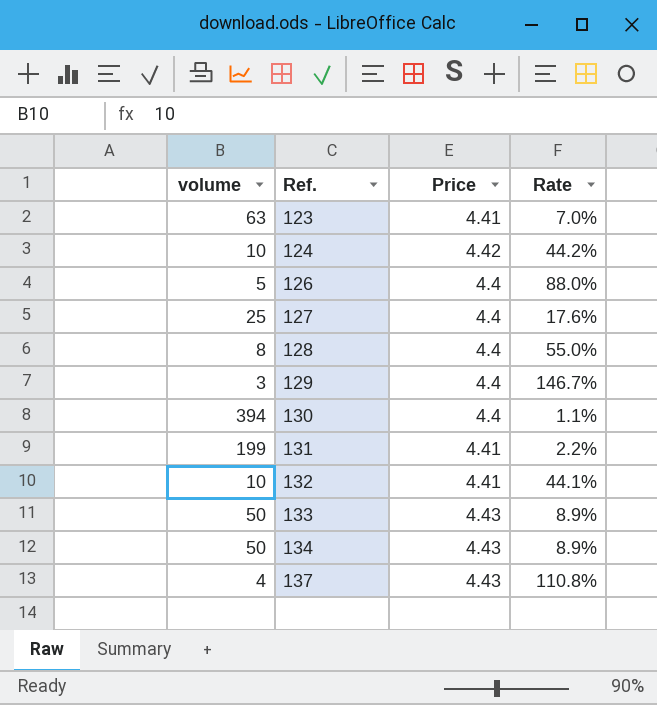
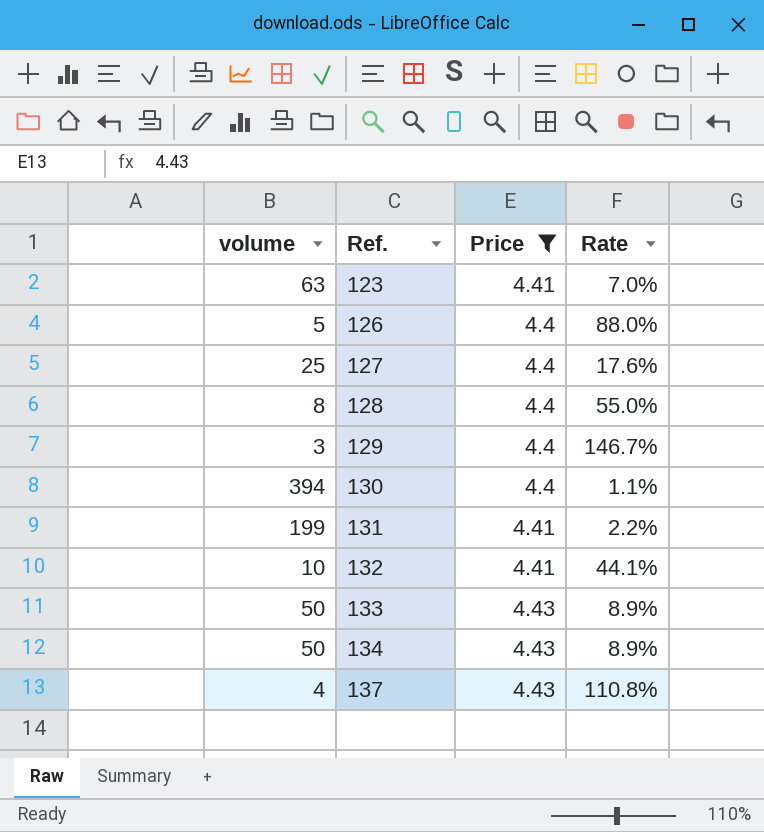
filter: none -> Price != 4.42

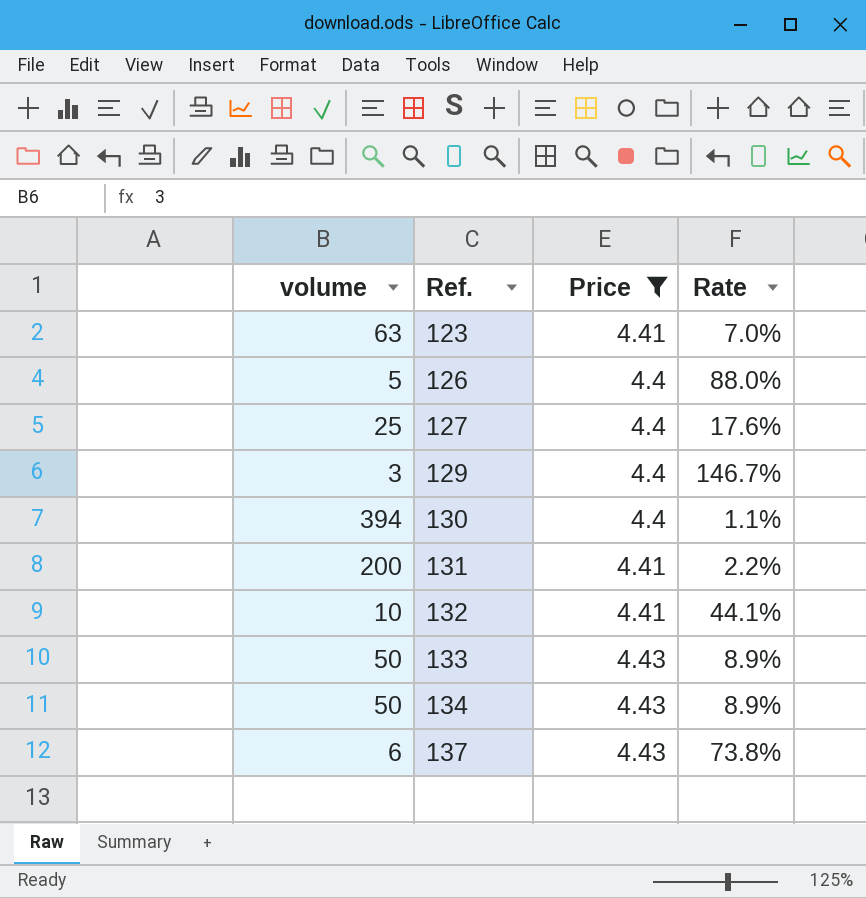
row 128: 8 | 4.4 | 55.0% -> none
131 | volume: 199 -> 200
137 | volume: 4 -> 6
137 | Rate: 110.8% -> 73.8%

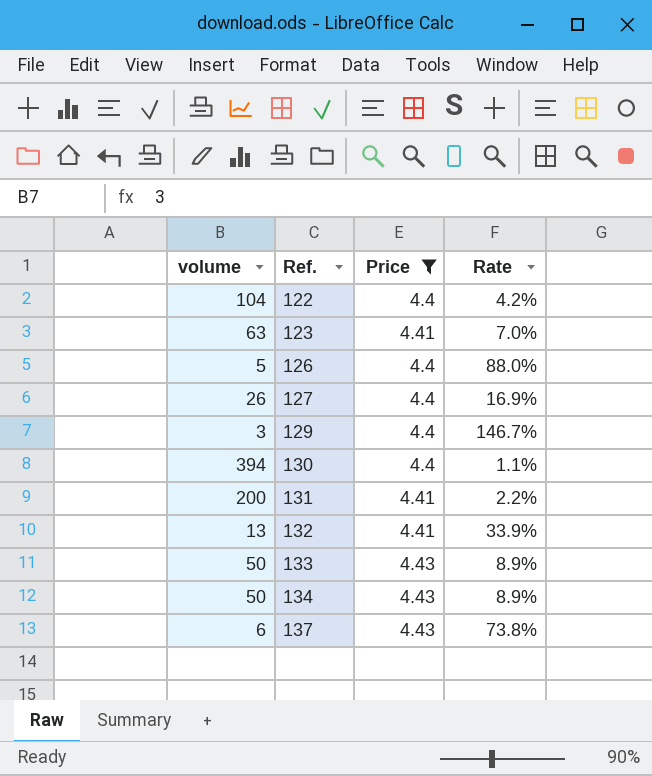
row 122: none -> 104 | 4.4 | 4.2%
127 | volume: 25 -> 26
127 | Rate: 17.6% -> 16.9%
132 | volume: 10 -> 13
132 | Rate: 44.1% -> 33.9%

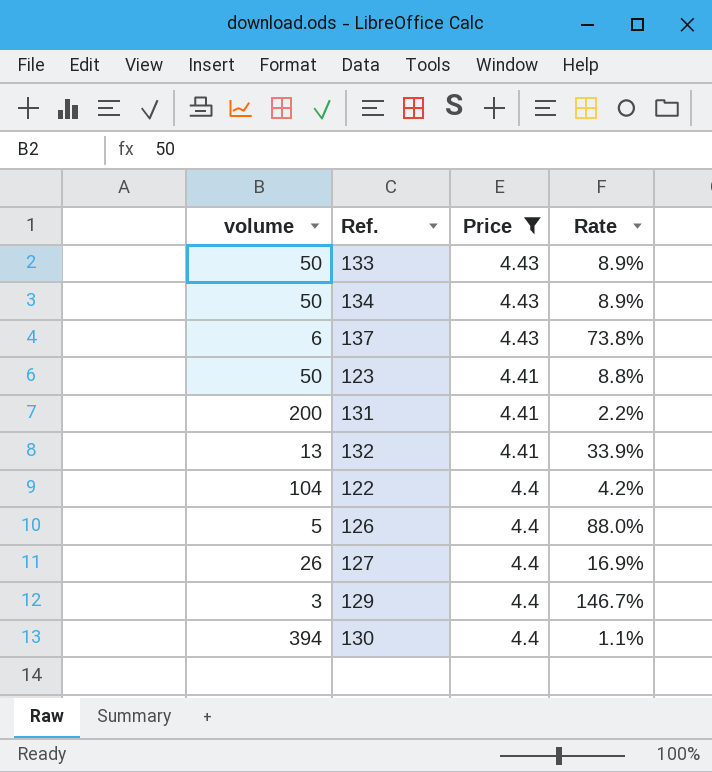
row order: Ref. ascending -> Price descending
123 | volume: 63 -> 50
123 | Rate: 7.0% -> 8.8%

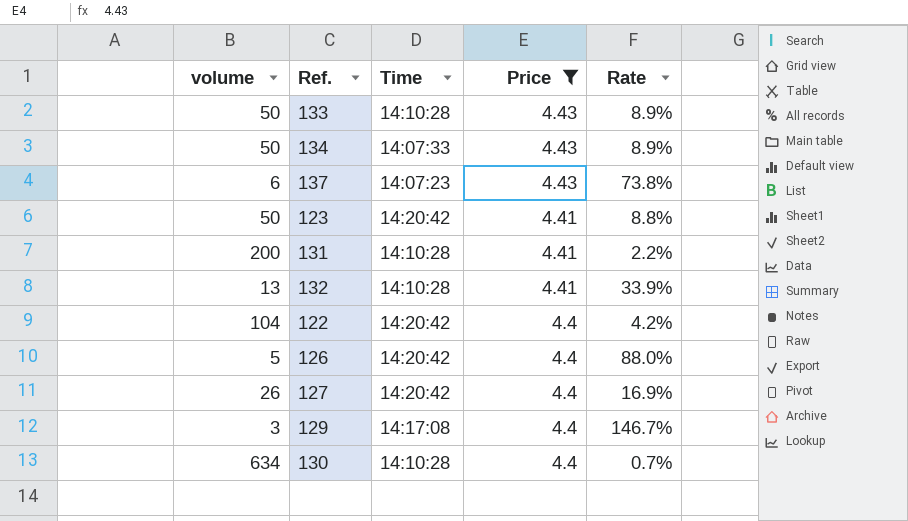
column Time | position: none -> 3
130 | volume: 394 -> 634
130 | Rate: 1.1% -> 0.7%

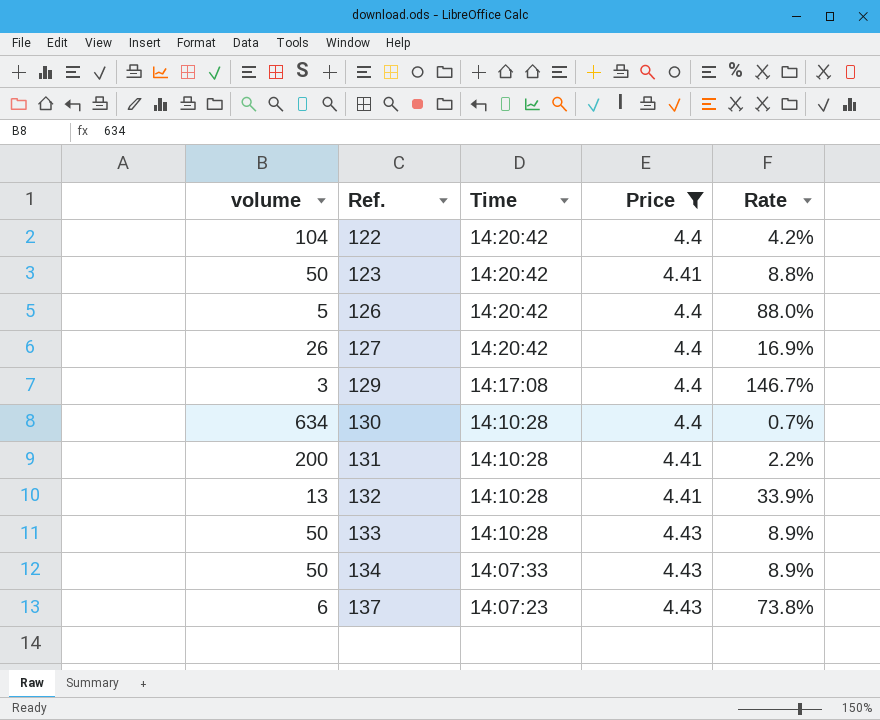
row order: Price descending -> Ref. ascending

